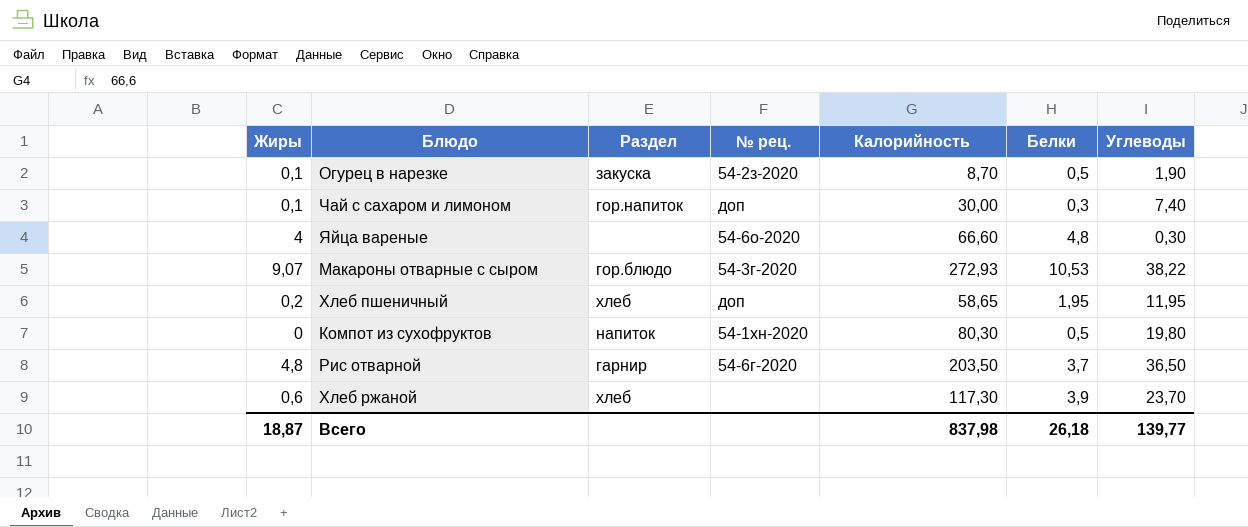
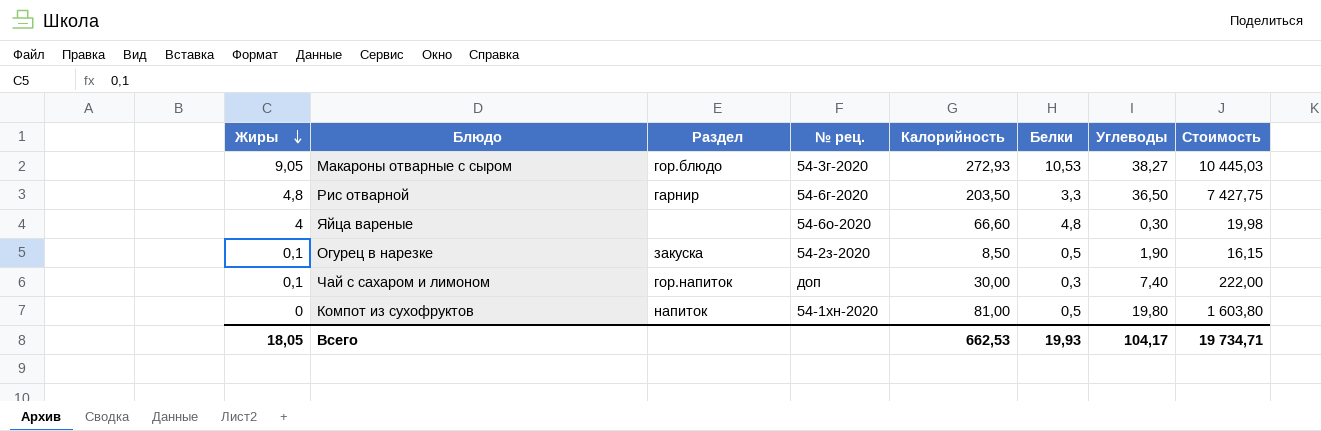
row order: none -> Жиры descending
column Стоимость | formula: none -> [Калорийность] * [Углеводы]
row Хлеб пшеничный: 0,2 | хлеб | доп | 58,65 | 1,95 | 11,95 -> none
row Хлеб ржаной: 0,6 | хлеб | none | 117,30 | 3,9 | 23,70 -> none
Макароны отварные с сыром | Жиры: 9,07 -> 9,05
Макароны отварные с сыром | Углеводы: 38,22 -> 38,27
Рис отварной | Белки: 3,7 -> 3,3
Огурец в нарезке | Калорийность: 8,70 -> 8,50
Компот из сухофруктов | Калорийность: 80,30 -> 81,00
Всего | Жиры: 18,87 -> 18,05
Всего | Калорийность: 837,98 -> 662,53
Всего | Белки: 26,18 -> 19,93
Всего | Углеводы: 139,77 -> 104,17

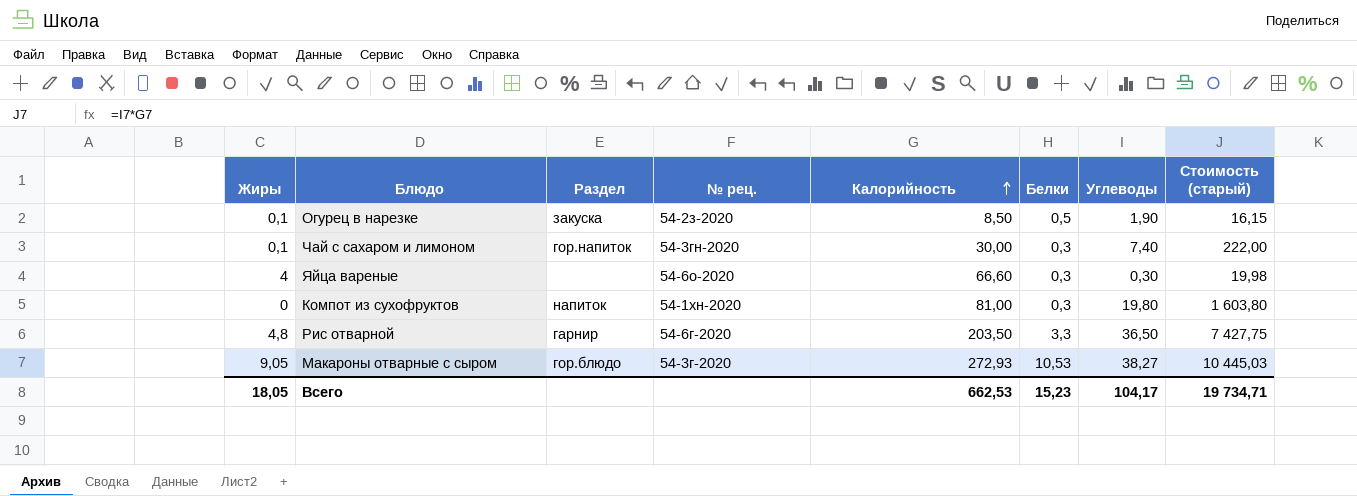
row order: Жиры descending -> Калорийность ascending
column name: Стоимость -> Стоимость (старый)
Чай с сахаром и лимоном | № рец.: доп -> 54-3гн-2020
Яйца вареные | Белки: 4,8 -> 0,3
Компот из сухофруктов | Белки: 0,5 -> 0,3
Всего | Белки: 19,93 -> 15,23

